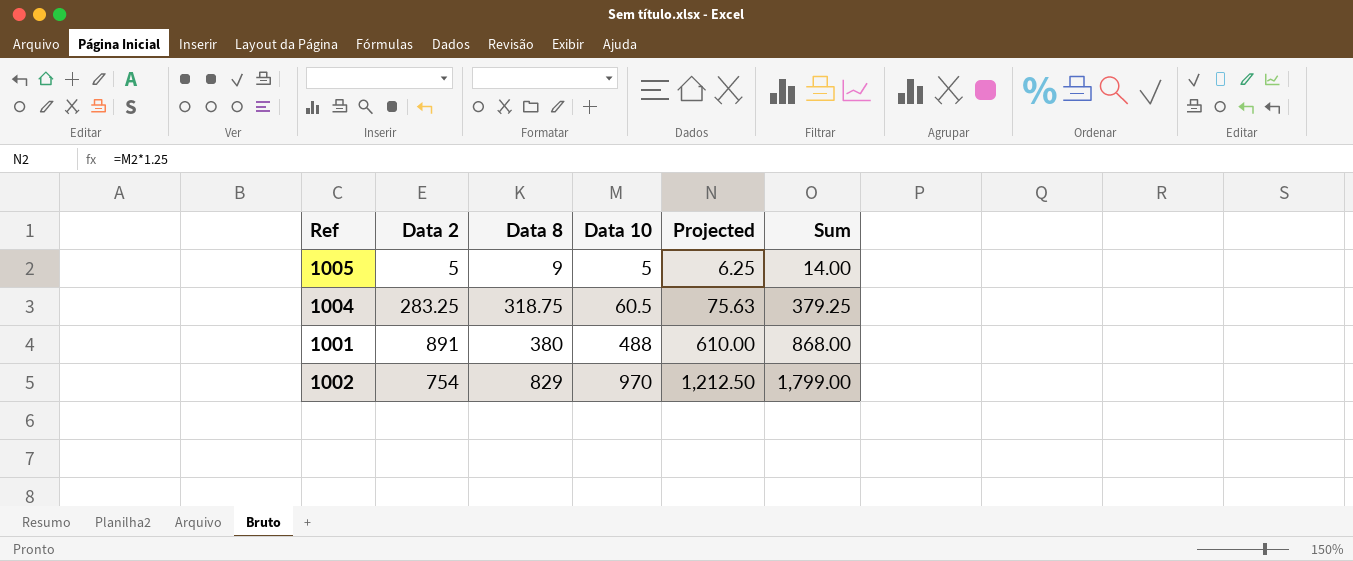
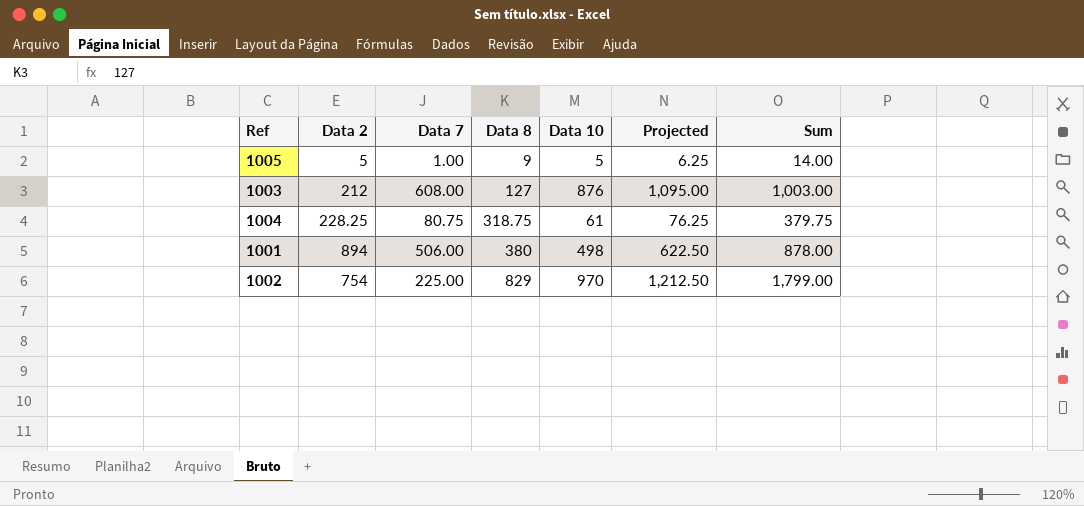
column Data 7 | position: none -> 3
row 1003: none -> 212 | 608.00 | 127 | 876 | 1,095.00 | 1,003.00
1004 | Data 2: 283.25 -> 228.25
1004 | Data 10: 60.5 -> 61
1004 | Projected: 75.63 -> 76.25
1004 | Sum: 379.25 -> 379.75
1001 | Data 2: 891 -> 894
1001 | Data 10: 488 -> 498
1001 | Projected: 610.00 -> 622.50
1001 | Sum: 868.00 -> 878.00

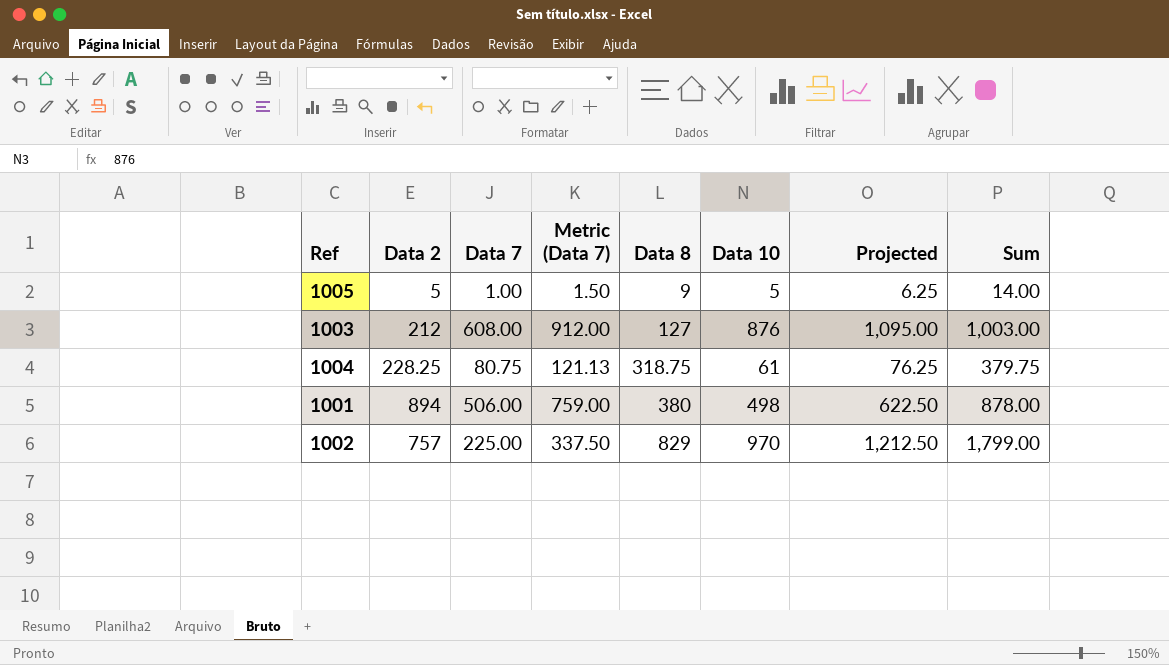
column Metric (Data 7) | formula: none -> [Data 7] * 1.5
1002 | Data 2: 754 -> 757

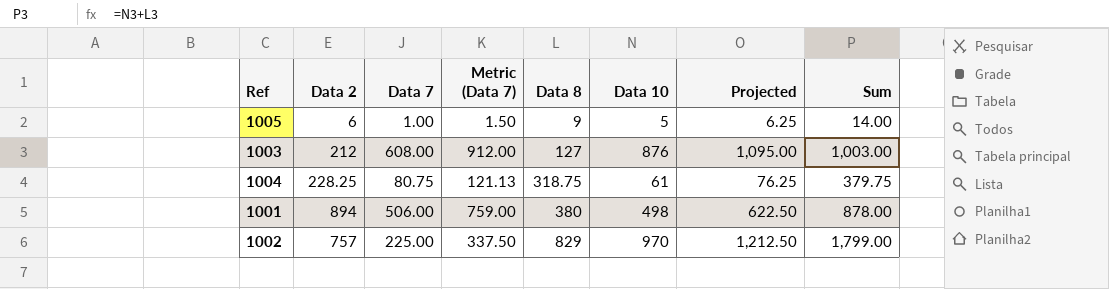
1005 | Data 2: 5 -> 6

